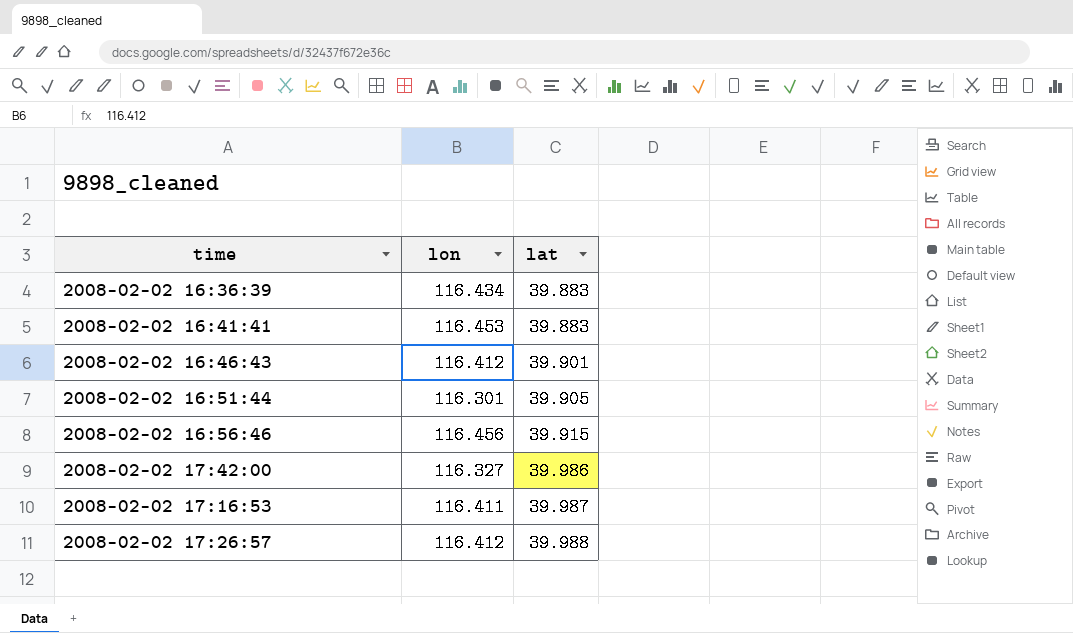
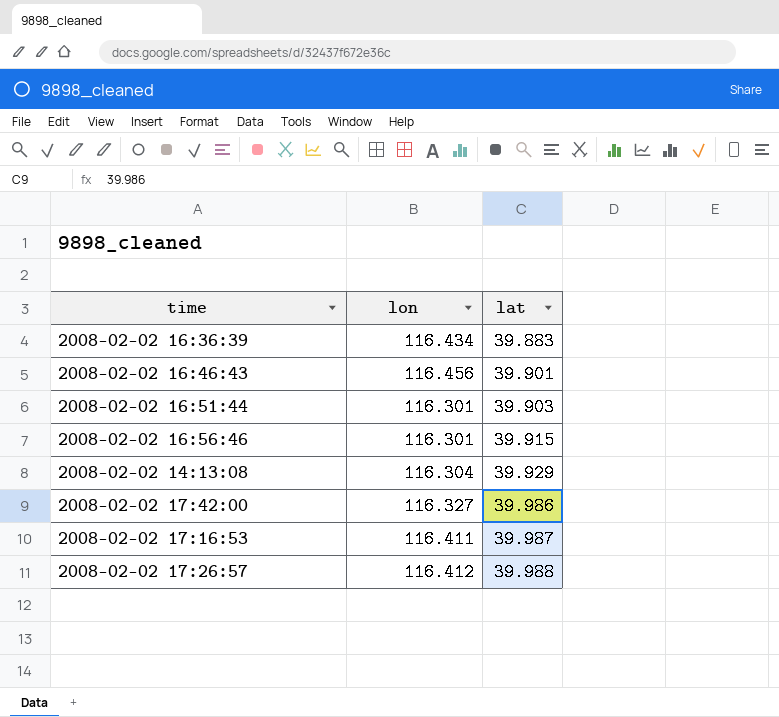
row 2008-02-02 16:41:41: 116.453 | 39.883 -> none
2008-02-02 16:46:43 | lon: 116.412 -> 116.456
2008-02-02 16:51:44 | lat: 39.905 -> 39.903
2008-02-02 16:56:46 | lon: 116.456 -> 116.301
row 2008-02-02 14:13:08: none -> 116.304 | 39.929

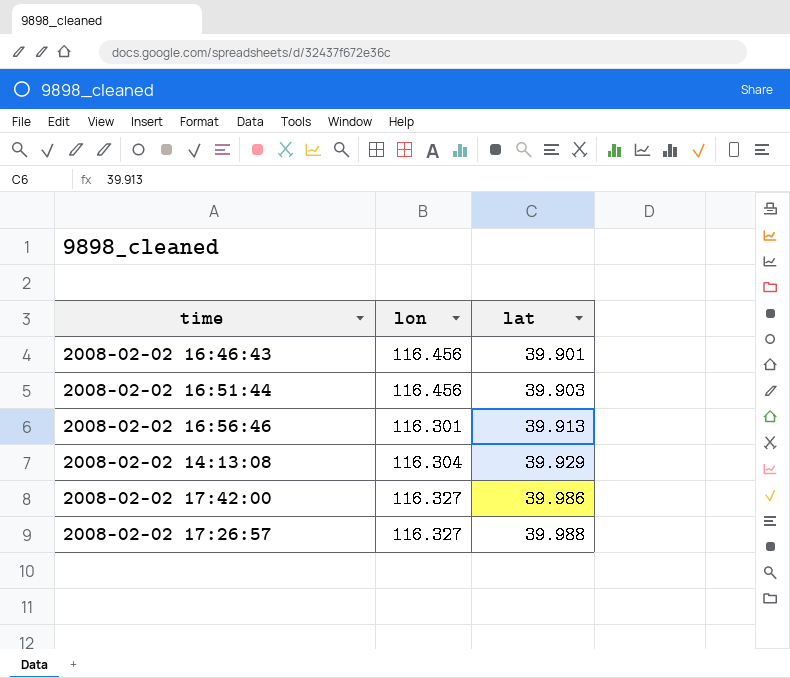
row 2008-02-02 16:36:39: 116.434 | 39.883 -> none
row 2008-02-02 17:16:53: 116.411 | 39.987 -> none
2008-02-02 16:51:44 | lon: 116.301 -> 116.456
2008-02-02 16:56:46 | lat: 39.915 -> 39.913
2008-02-02 17:26:57 | lon: 116.412 -> 116.327

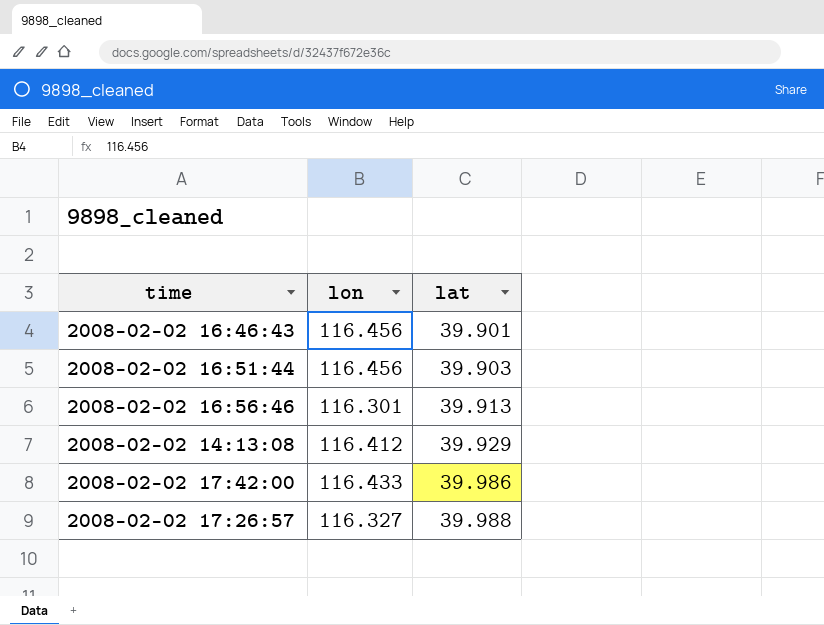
2008-02-02 14:13:08 | lon: 116.304 -> 116.412
2008-02-02 17:42:00 | lon: 116.327 -> 116.433

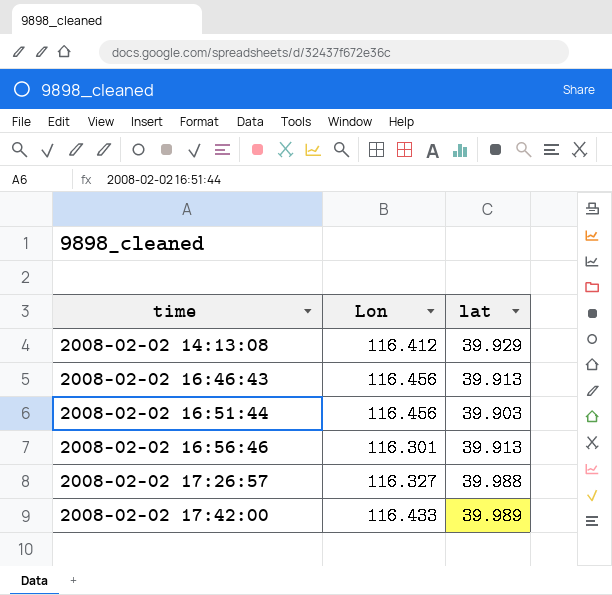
row order: lat ascending -> time ascending
column name: lon -> Lon
2008-02-02 16:46:43 | lat: 39.901 -> 39.913
2008-02-02 17:42:00 | lat: 39.986 -> 39.989

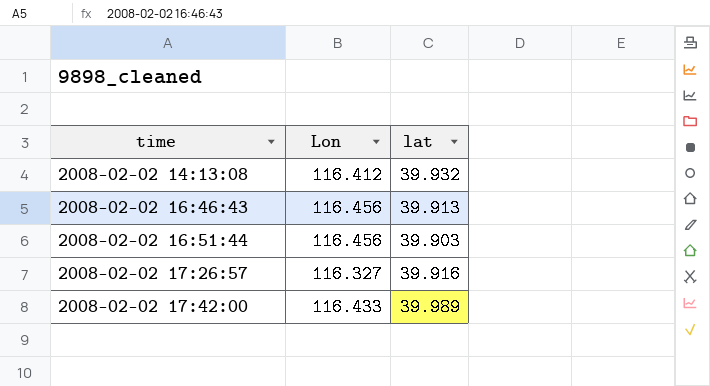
row 2008-02-02 16:56:46: 116.301 | 39.913 -> none
2008-02-02 14:13:08 | lat: 39.929 -> 39.932
2008-02-02 17:26:57 | lat: 39.988 -> 39.916

